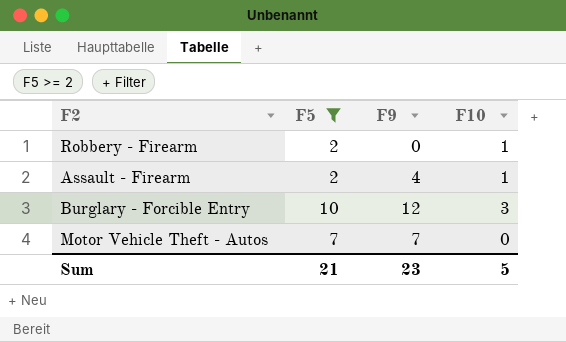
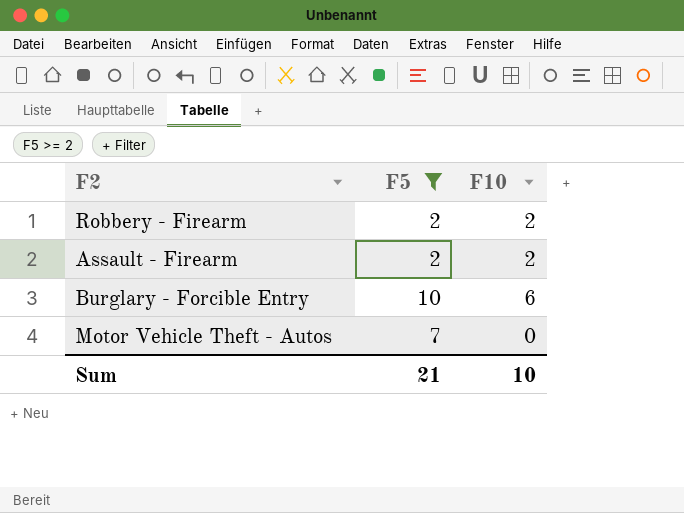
column F9 | position: 3 -> none
Robbery - Firearm | F10: 1 -> 2
Assault - Firearm | F10: 1 -> 2
Burglary - Forcible Entry | F10: 3 -> 6
Sum | F10: 5 -> 10

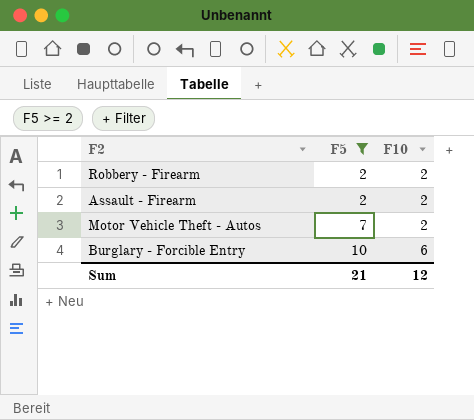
row order: none -> F5 ascending
Motor Vehicle Theft - Autos | F10: 0 -> 2
Sum | F10: 10 -> 12

